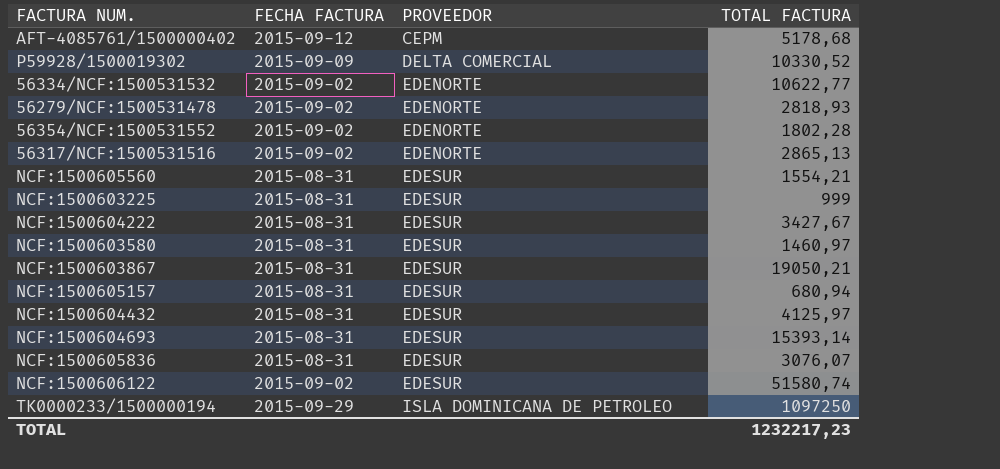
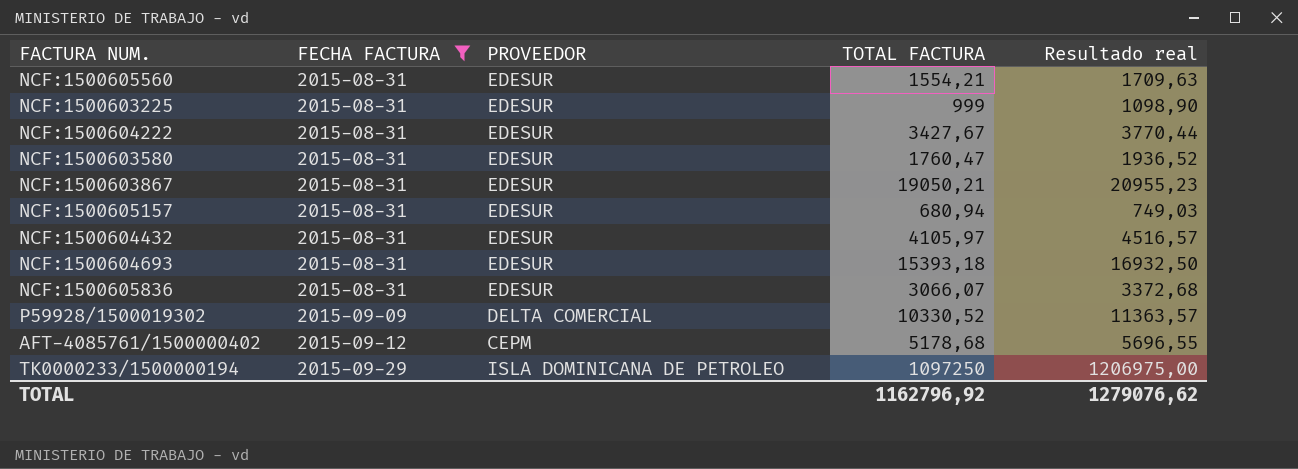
filter: none -> FECHA FACTURA != 2015-09-02
row order: PROVEEDOR ascending -> FECHA FACTURA ascending
column Resultado real | formula: none -> [TOTAL FACTURA] * 1,1
NCF:1500603580 | TOTAL FACTURA: 1460,97 -> 1760,47
NCF:1500604432 | TOTAL FACTURA: 4125,97 -> 4105,97
NCF:1500604693 | TOTAL FACTURA: 15393,14 -> 15393,18
NCF:1500605836 | TOTAL FACTURA: 3076,07 -> 3066,07
TOTAL | TOTAL FACTURA: 1232217,23 -> 1162796,92

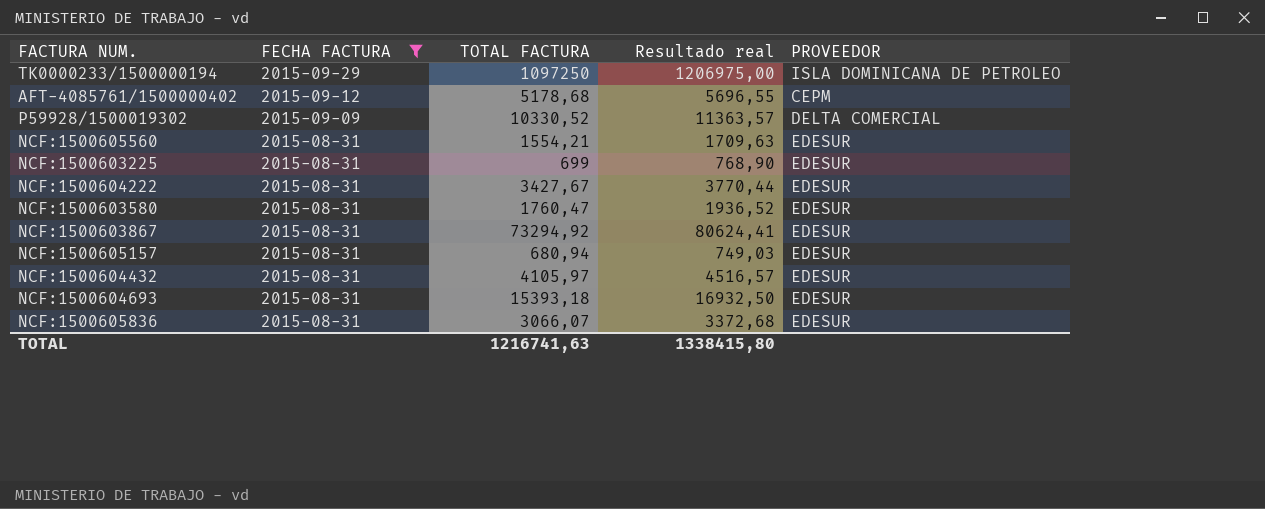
row order: FECHA FACTURA ascending -> FECHA FACTURA descending
column PROVEEDOR | position: 3 -> 5
NCF:1500603225 | TOTAL FACTURA: 999 -> 699
NCF:1500603225 | Resultado real: 1098,90 -> 768,90
NCF:1500603867 | TOTAL FACTURA: 19050,21 -> 73294,92
NCF:1500603867 | Resultado real: 20955,23 -> 80624,41
TOTAL | TOTAL FACTURA: 1162796,92 -> 1216741,63
TOTAL | Resultado real: 1279076,62 -> 1338415,80

